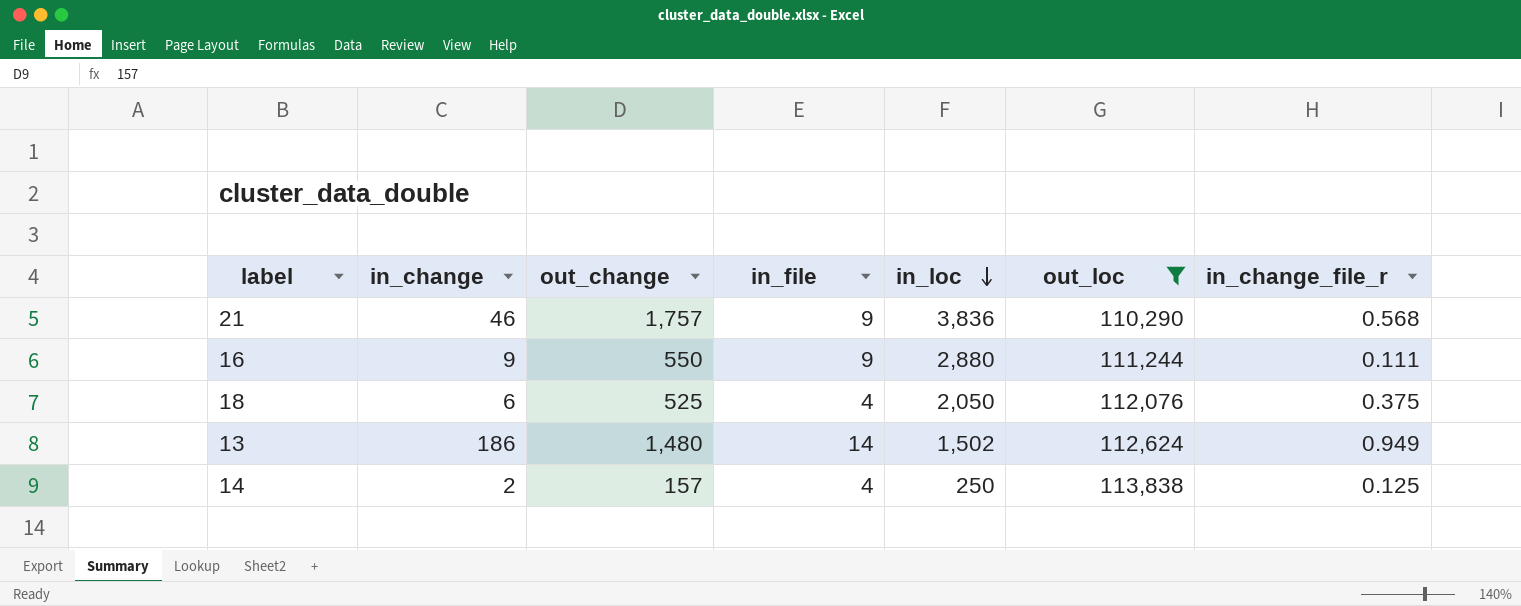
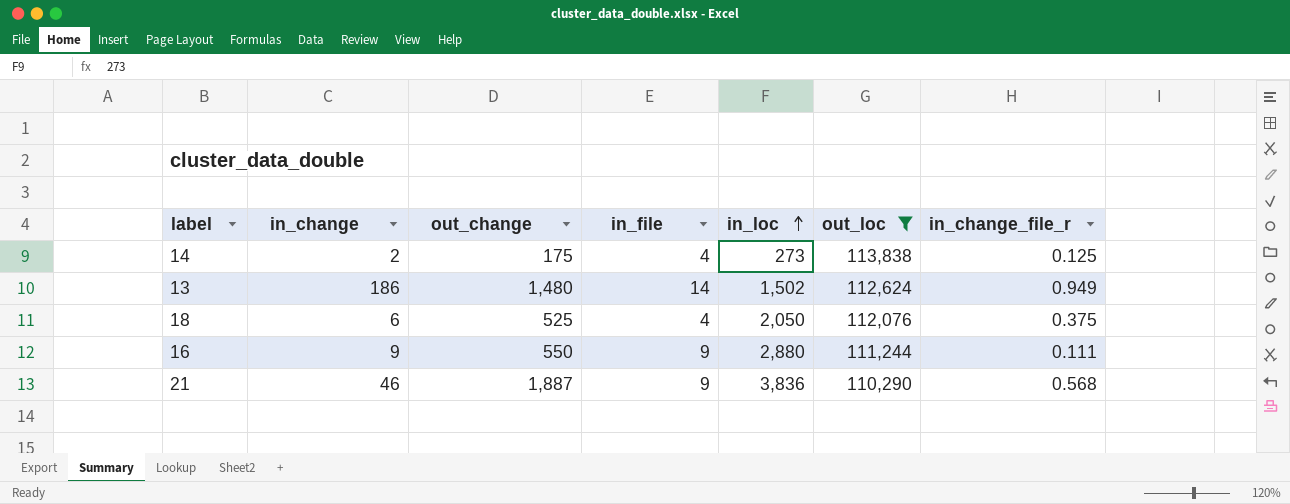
row order: in_loc descending -> in_loc ascending
14 | out_change: 157 -> 175
14 | in_loc: 250 -> 273
21 | out_change: 1,757 -> 1,887

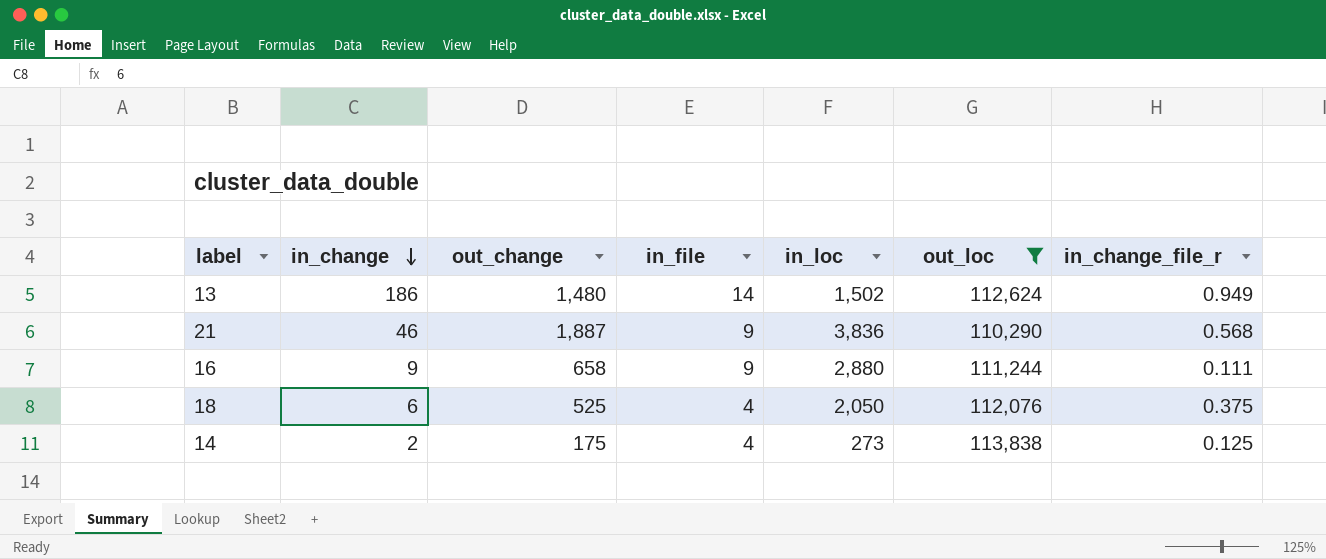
row order: in_loc ascending -> in_change descending
16 | out_change: 550 -> 658

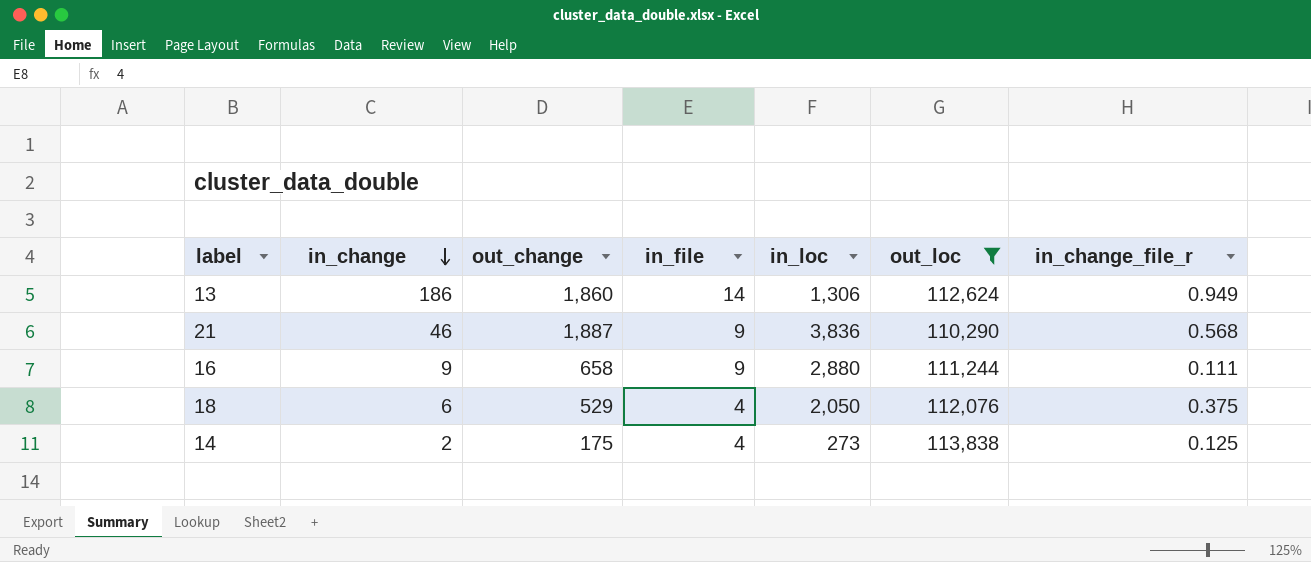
13 | out_change: 1,480 -> 1,860
13 | in_loc: 1,502 -> 1,306
18 | out_change: 525 -> 529

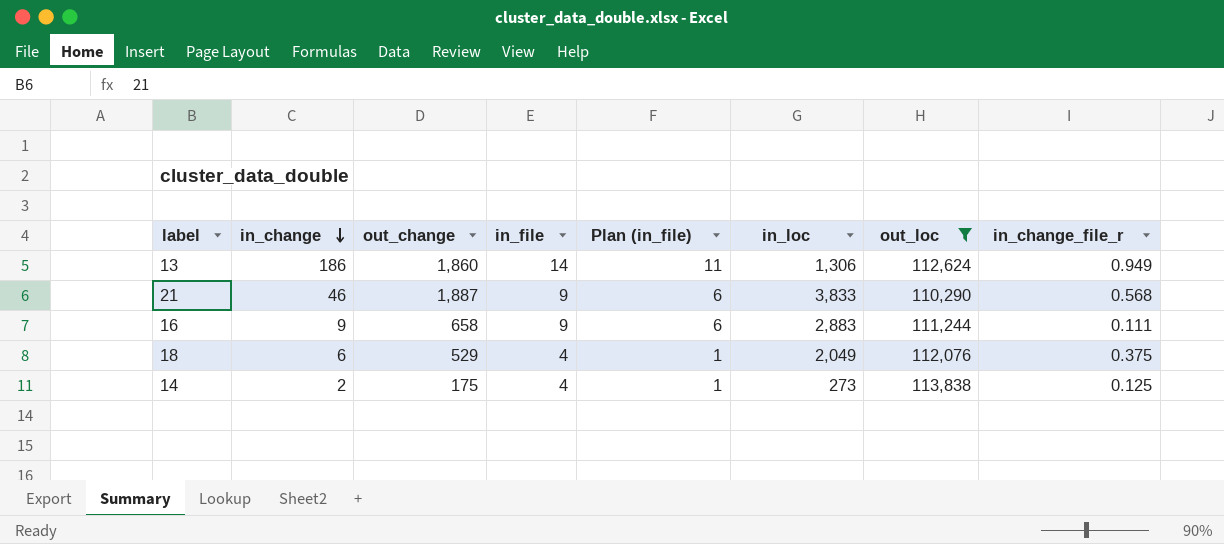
column Plan (in_file) | formula: none -> [in_file] - 3
21 | in_loc: 3,836 -> 3,833
16 | in_loc: 2,880 -> 2,883
18 | in_loc: 2,050 -> 2,049

